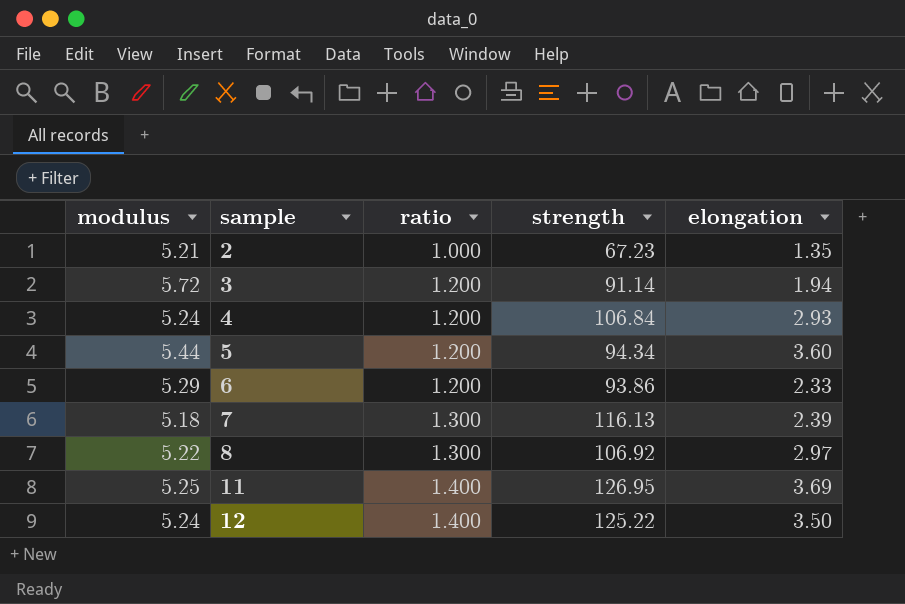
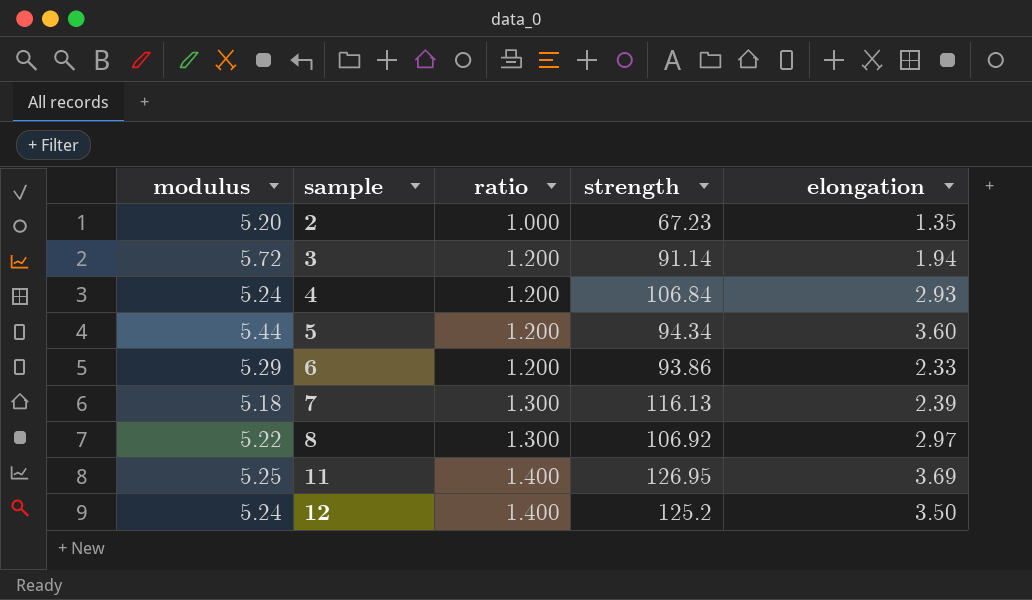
2 | modulus: 5.21 -> 5.20
12 | strength: 125.22 -> 125.2

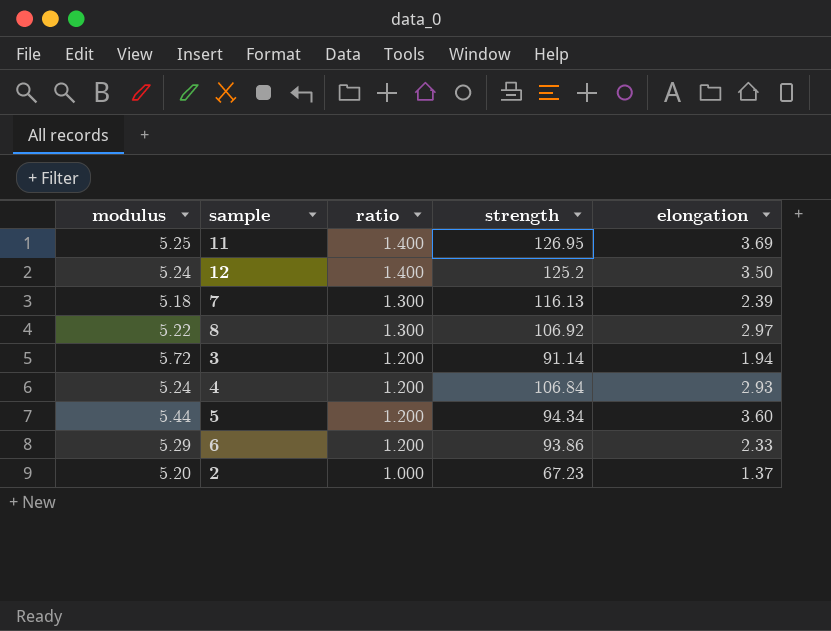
row order: sample ascending -> ratio descending
2 | elongation: 1.35 -> 1.37

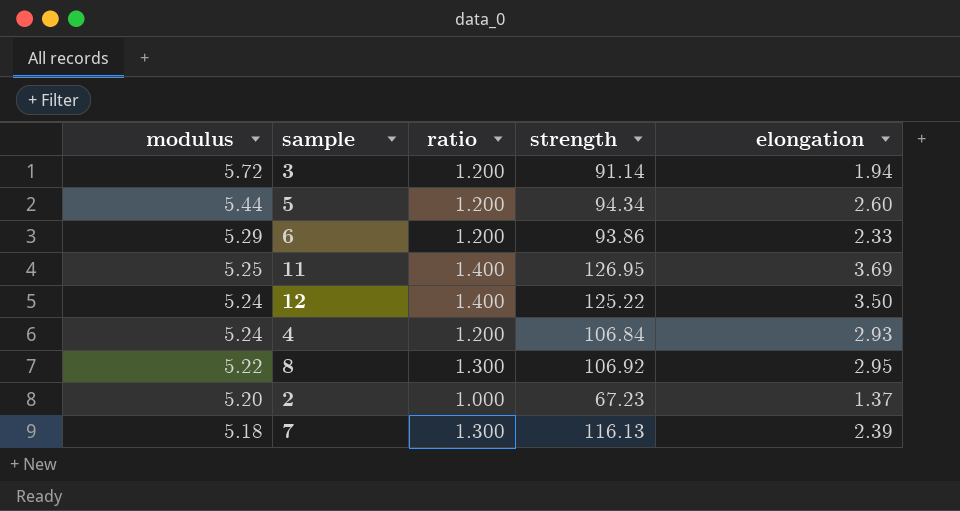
row order: ratio descending -> modulus descending
5 | elongation: 3.60 -> 2.60
12 | strength: 125.2 -> 125.22
8 | elongation: 2.97 -> 2.95

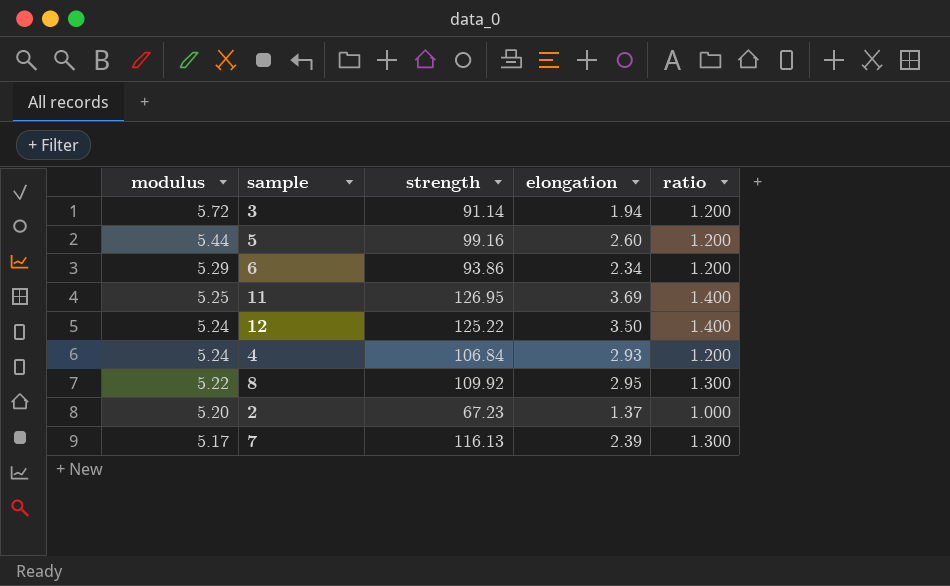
column ratio | position: 3 -> 5
5 | strength: 94.34 -> 99.16
6 | elongation: 2.33 -> 2.34
8 | strength: 106.92 -> 109.92
7 | modulus: 5.18 -> 5.17

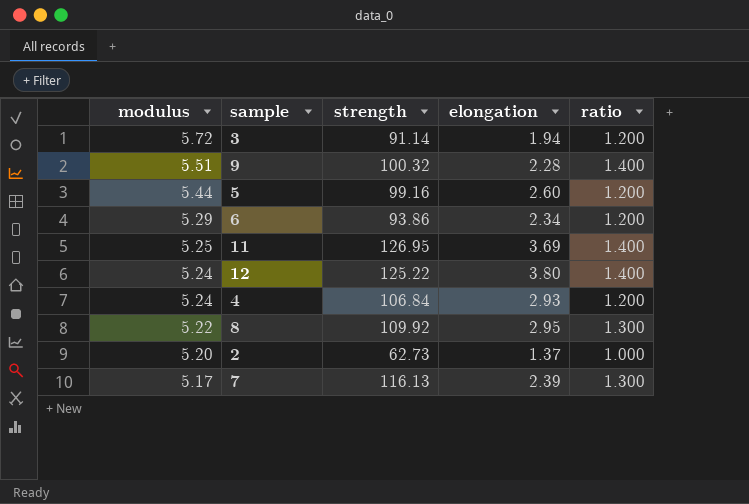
row 9: none -> 5.51 | 100.32 | 2.28 | 1.400
12 | elongation: 3.50 -> 3.80
2 | strength: 67.23 -> 62.73

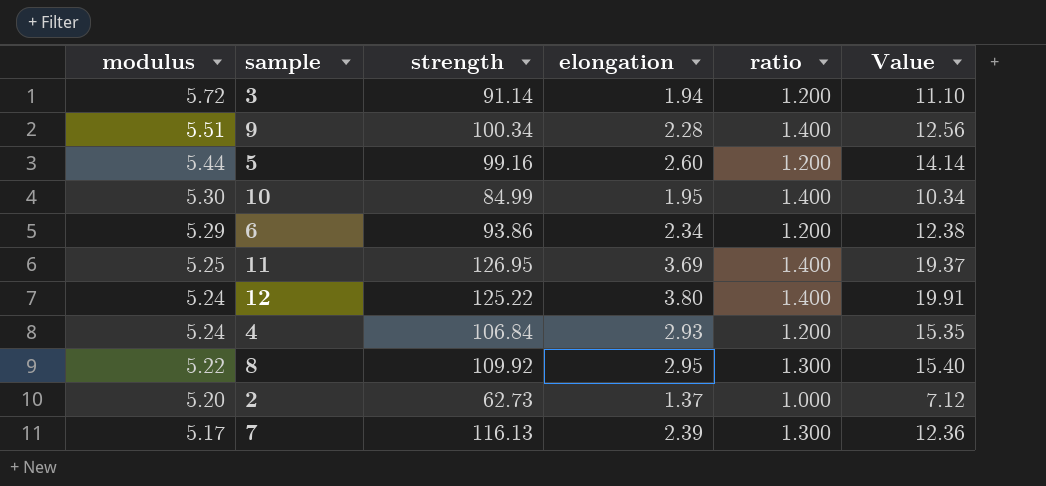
column Value | formula: none -> [modulus] * [elongation]
9 | strength: 100.32 -> 100.34
row 10: none -> 5.30 | 84.99 | 1.95 | 1.400 | 10.34

